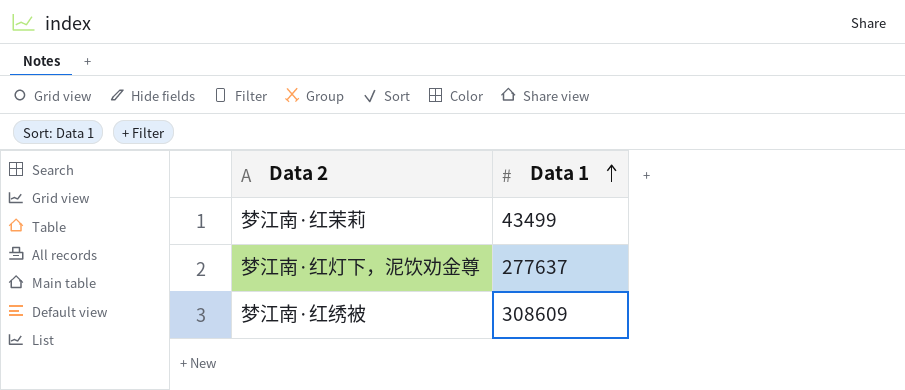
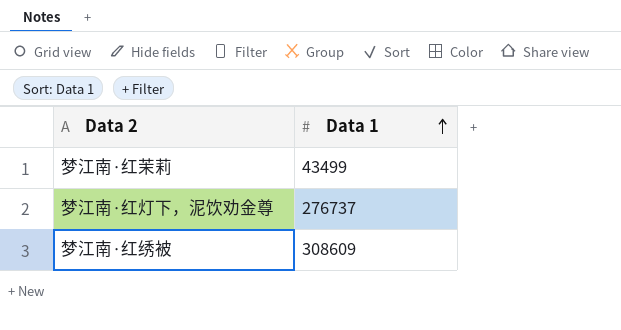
梦江南·红灯下，泥饮劝金尊 | Data 1: 277637 -> 276737

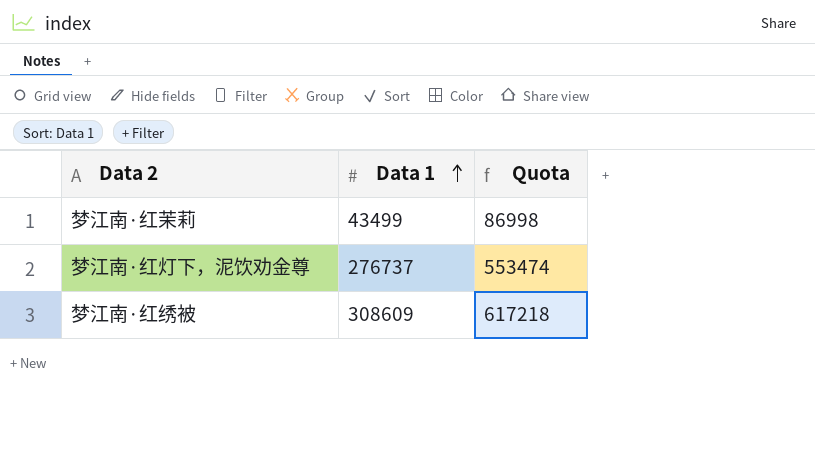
column Quota | formula: none -> [Data 1] * 2

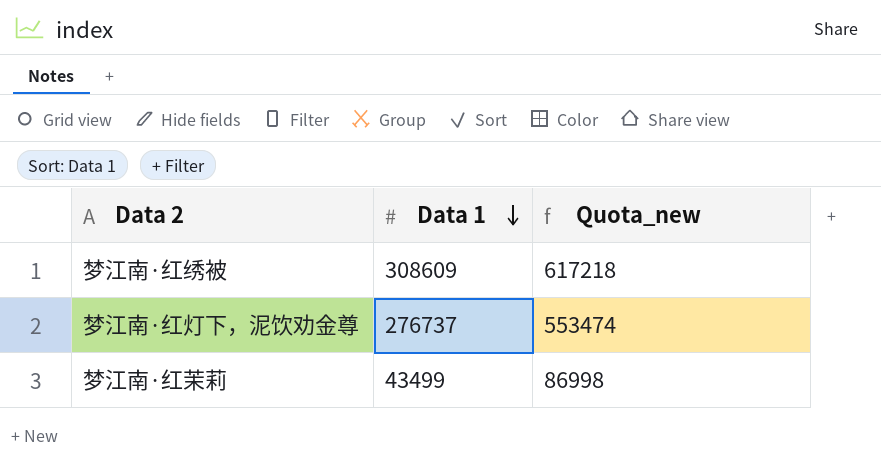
row order: Data 1 ascending -> Data 1 descending
column name: Quota -> Quota_new

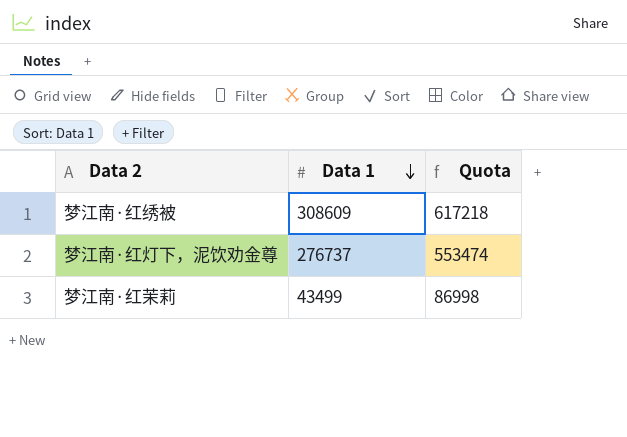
column name: Quota_new -> Quota

